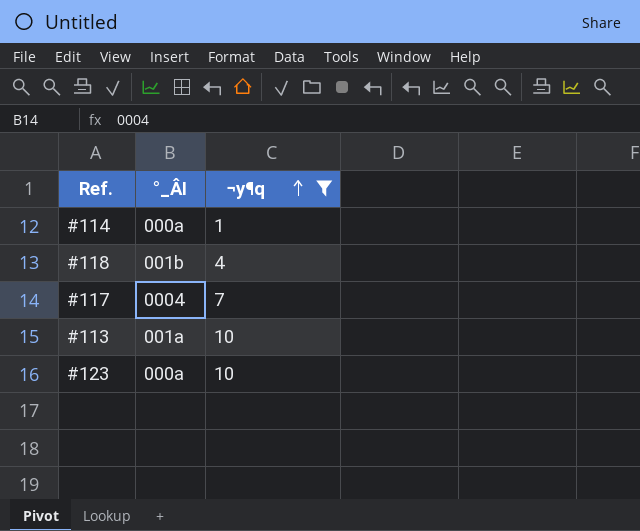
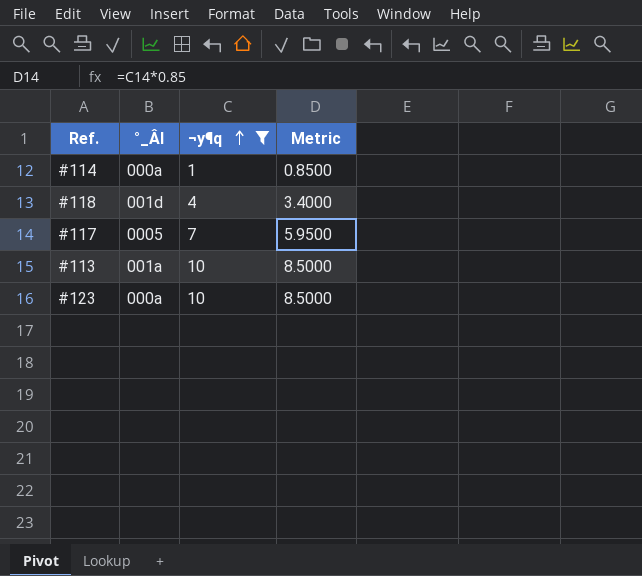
column Metric | formula: none -> [¬y¶q] * 0.85
#118 | °_ÂI: 001b -> 001d
#117 | °_ÂI: 0004 -> 0005

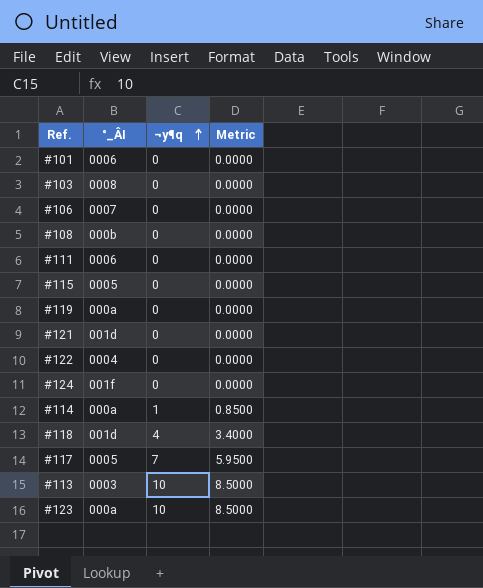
filter: ¬y¶q != 0 -> none
#113 | °_ÂI: 001a -> 0003

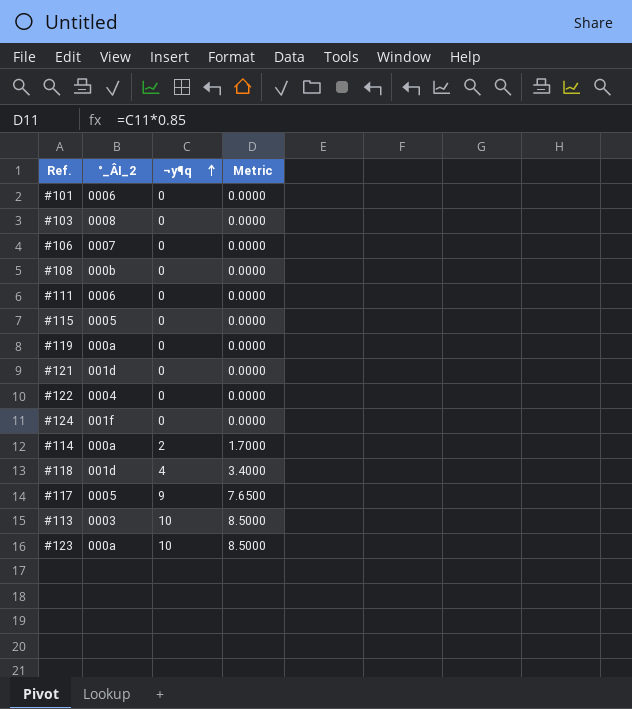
column name: °_ÂI -> °_ÂI_2
#114 | ¬y¶q: 1 -> 2
#114 | Metric: 0.8500 -> 1.7000
#117 | ¬y¶q: 7 -> 9
#117 | Metric: 5.9500 -> 7.6500

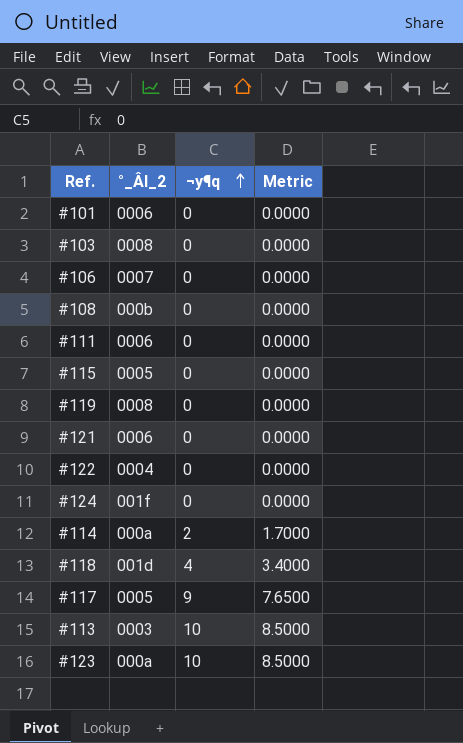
#119 | °_ÂI_2: 000a -> 0008
#121 | °_ÂI_2: 001d -> 0006

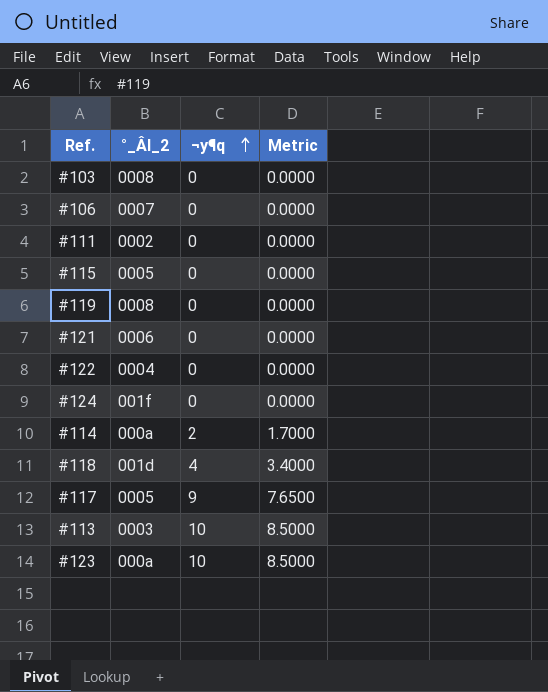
row #101: 0006 | 0 | 0.0000 -> none
row #108: 000b | 0 | 0.0000 -> none
#111 | °_ÂI_2: 0006 -> 0002

